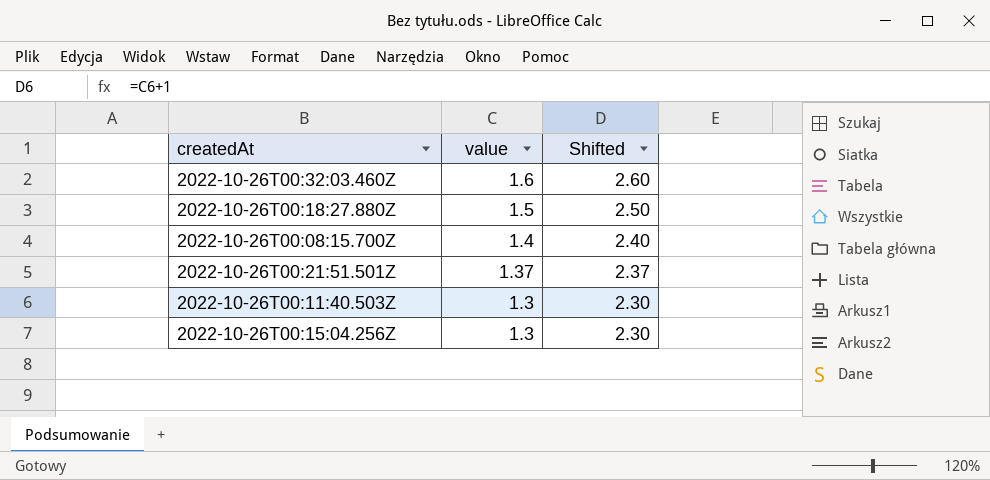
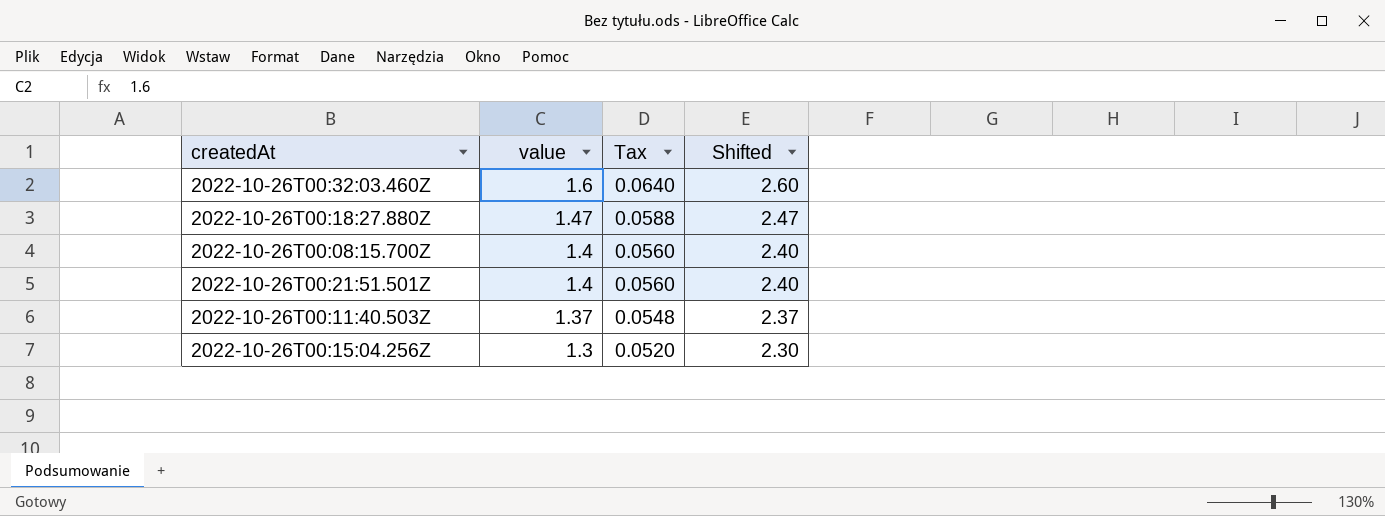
column Tax | formula: none -> [value] * 0.04
2022-10-26T00:18:27.880Z | value: 1.5 -> 1.47
2022-10-26T00:18:27.880Z | Shifted: 2.50 -> 2.47
2022-10-26T00:21:51.501Z | value: 1.37 -> 1.4
2022-10-26T00:21:51.501Z | Shifted: 2.37 -> 2.40
2022-10-26T00:11:40.503Z | value: 1.3 -> 1.37
2022-10-26T00:11:40.503Z | Shifted: 2.30 -> 2.37

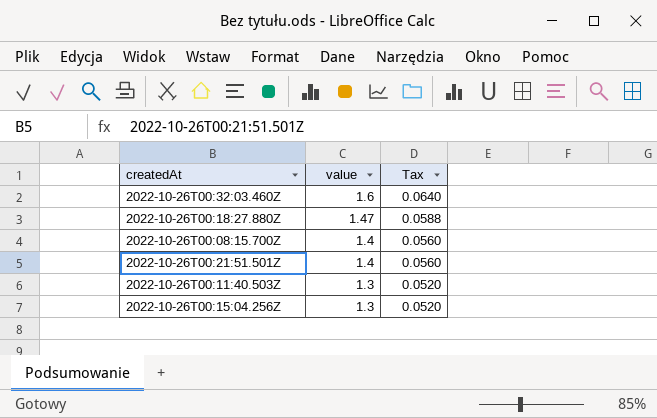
column Shifted | formula: [value] + 1 -> none
2022-10-26T00:11:40.503Z | value: 1.37 -> 1.3
2022-10-26T00:11:40.503Z | Tax: 0.0548 -> 0.0520

